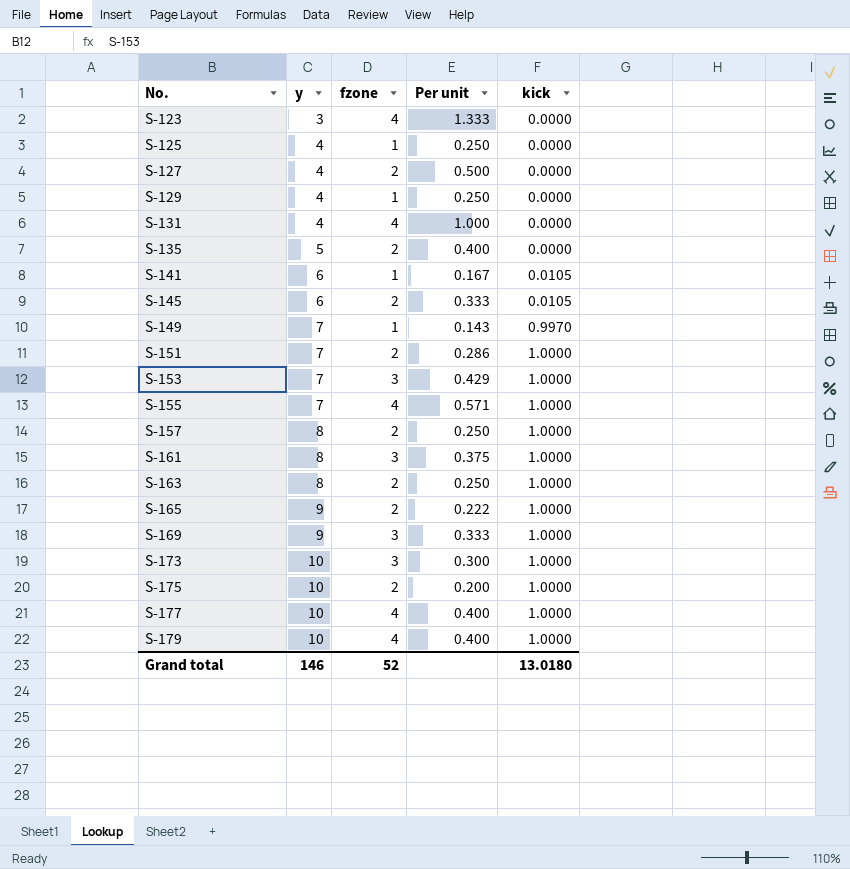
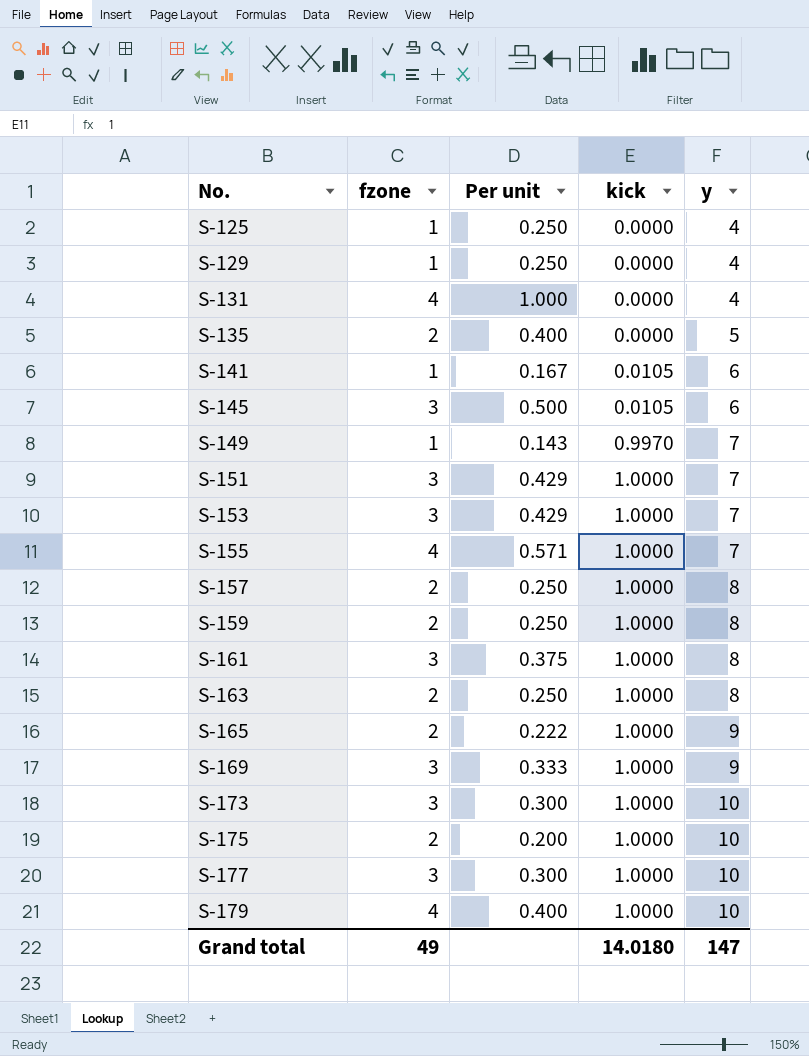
column y | position: 2 -> 5
row S-123: 3 | 4 | 1.333 | 0.0000 -> none
row S-127: 4 | 2 | 0.500 | 0.0000 -> none
S-145 | fzone: 2 -> 3
S-145 | Per unit: 0.333 -> 0.500
S-151 | fzone: 2 -> 3
S-151 | Per unit: 0.286 -> 0.429
row S-159: none -> 2 | 0.250 | 1.0000 | 8
S-177 | fzone: 4 -> 3
S-177 | Per unit: 0.400 -> 0.300
Grand total | fzone: 52 -> 49
Grand total | kick: 13.0180 -> 14.0180
Grand total | y: 146 -> 147

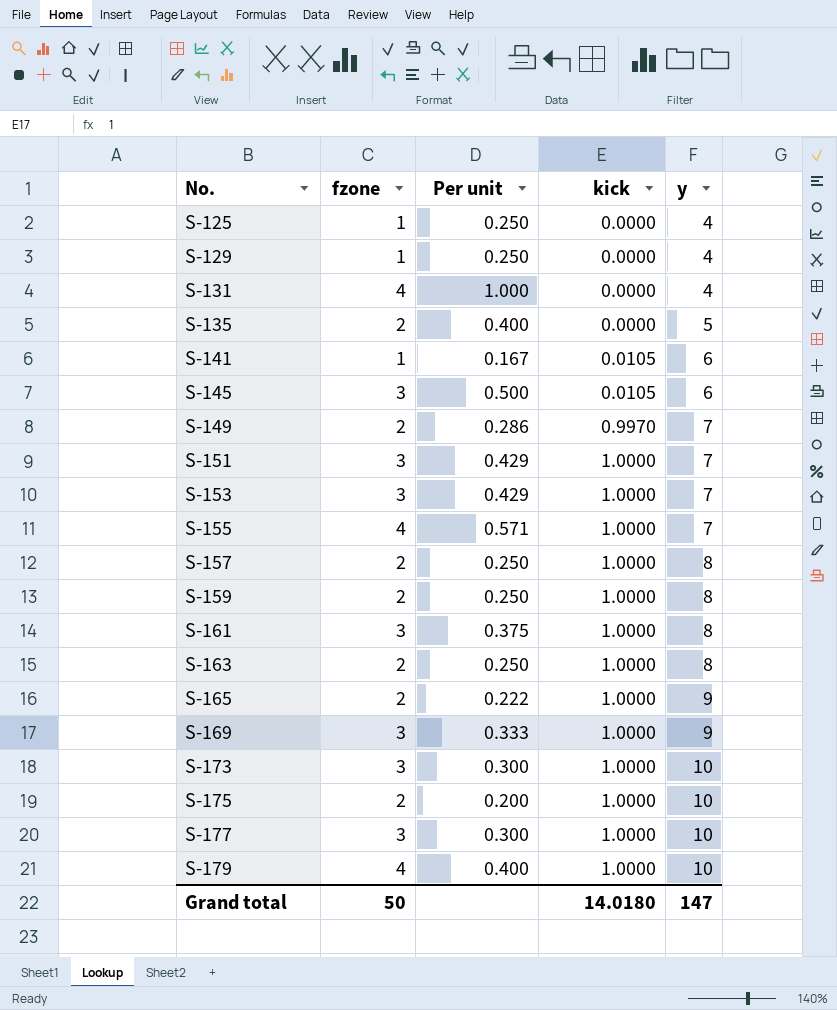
S-149 | fzone: 1 -> 2
S-149 | Per unit: 0.143 -> 0.286
Grand total | fzone: 49 -> 50

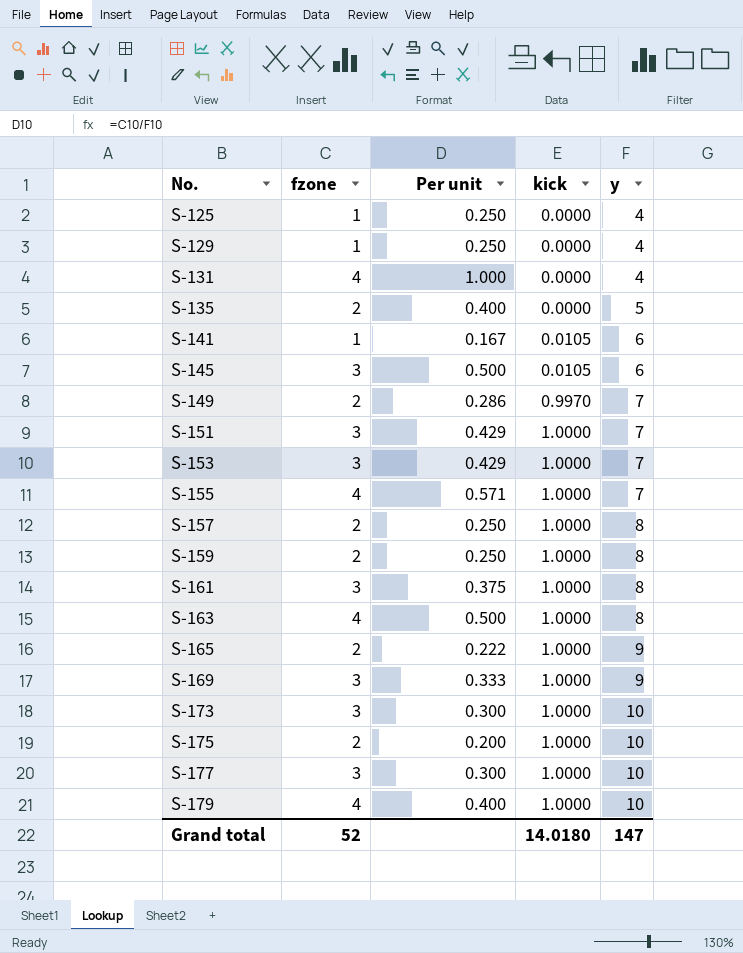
S-163 | fzone: 2 -> 4
S-163 | Per unit: 0.250 -> 0.500
Grand total | fzone: 50 -> 52

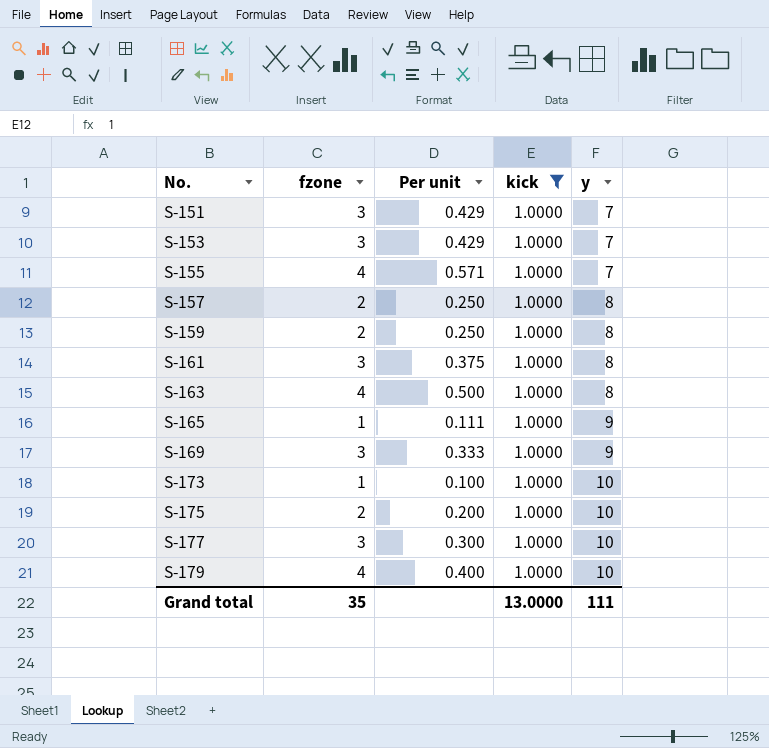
filter: none -> kick = 1.0000
S-165 | fzone: 2 -> 1
S-165 | Per unit: 0.222 -> 0.111
S-173 | fzone: 3 -> 1
S-173 | Per unit: 0.300 -> 0.100
Grand total | fzone: 52 -> 35
Grand total | kick: 14.0180 -> 13.0000
Grand total | y: 147 -> 111

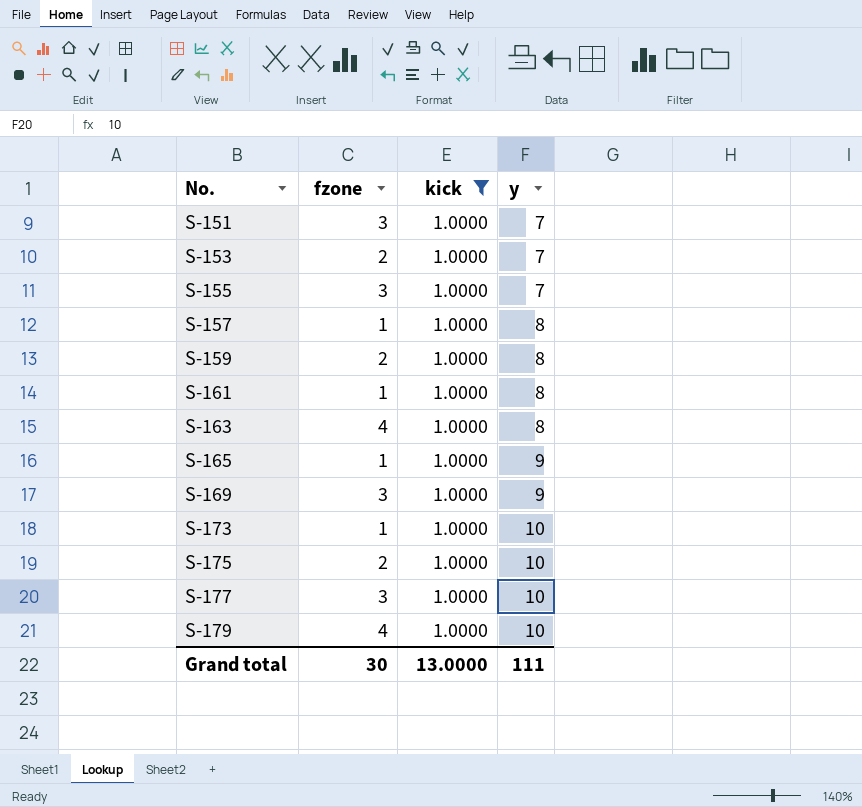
column Per unit | formula: [fzone] / [y] -> none
S-153 | fzone: 3 -> 2
S-155 | fzone: 4 -> 3
S-157 | fzone: 2 -> 1
S-161 | fzone: 3 -> 1
Grand total | fzone: 35 -> 30

